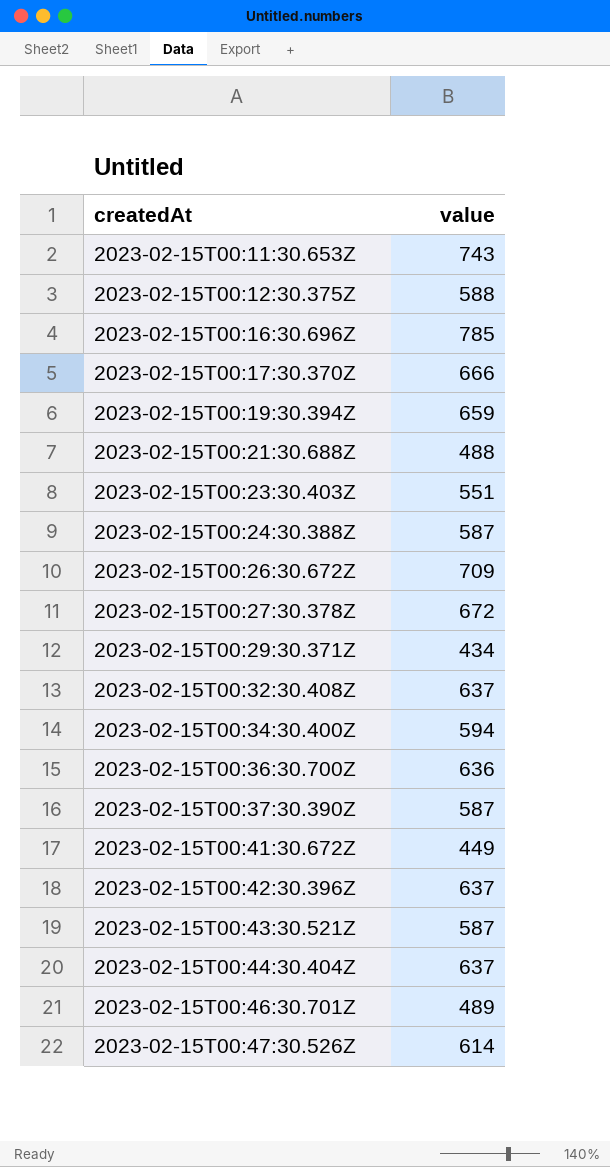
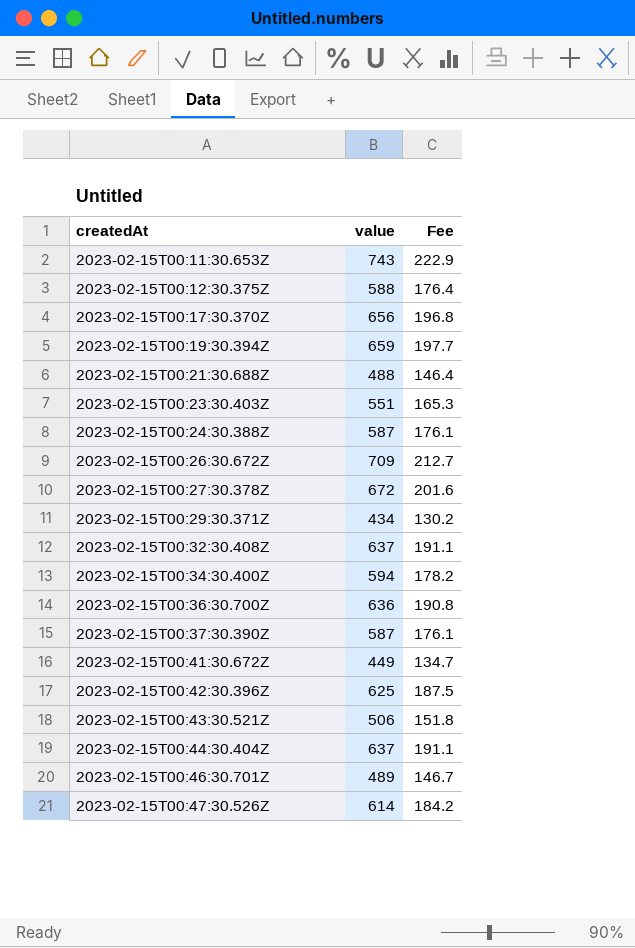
column Fee | formula: none -> [value] * 0.3
row 2023-02-15T00:16:30.696Z: 785 -> none
2023-02-15T00:17:30.370Z | value: 666 -> 656
2023-02-15T00:42:30.396Z | value: 637 -> 625
2023-02-15T00:43:30.521Z | value: 587 -> 506

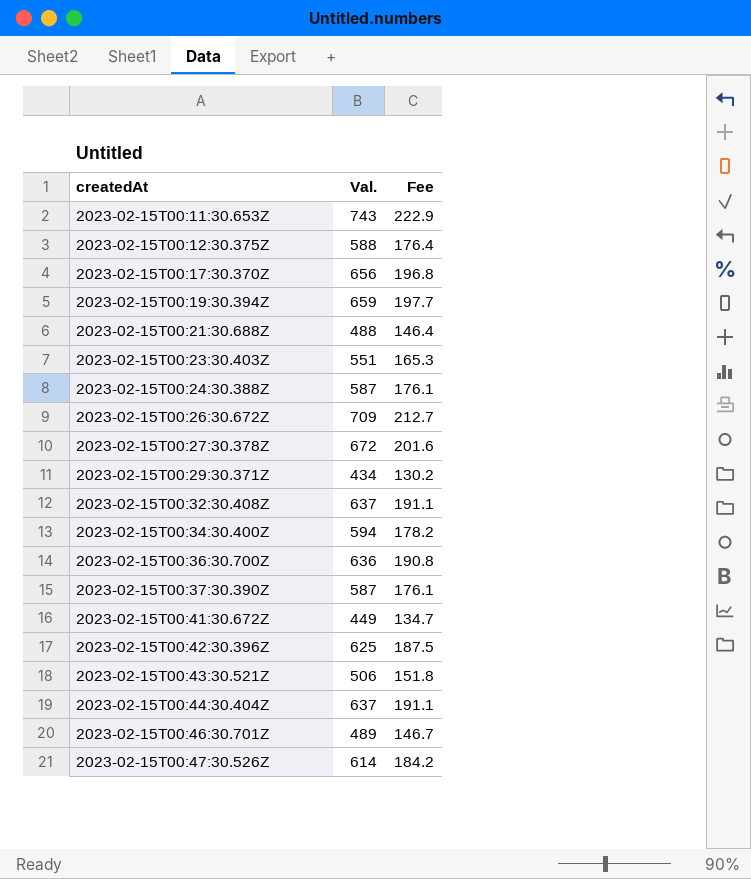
column name: value -> Val.

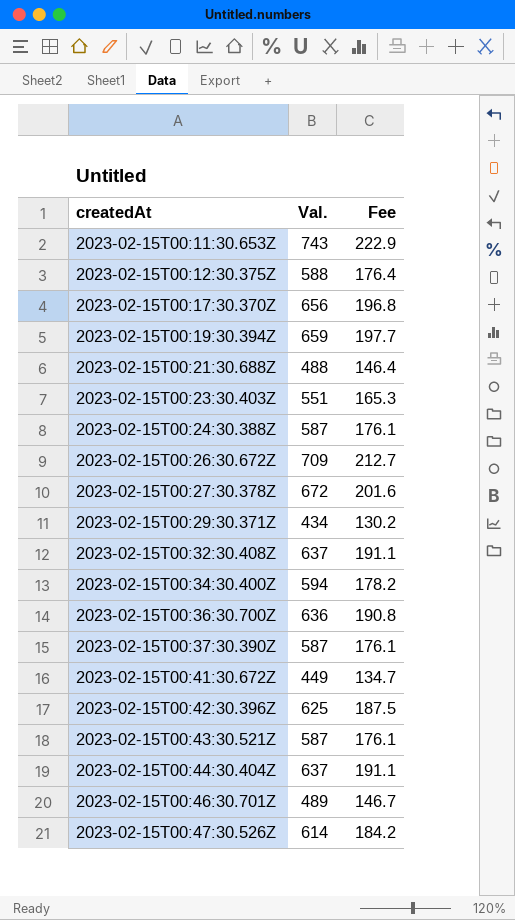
2023-02-15T00:43:30.521Z | Val.: 506 -> 587
2023-02-15T00:43:30.521Z | Fee: 151.8 -> 176.1

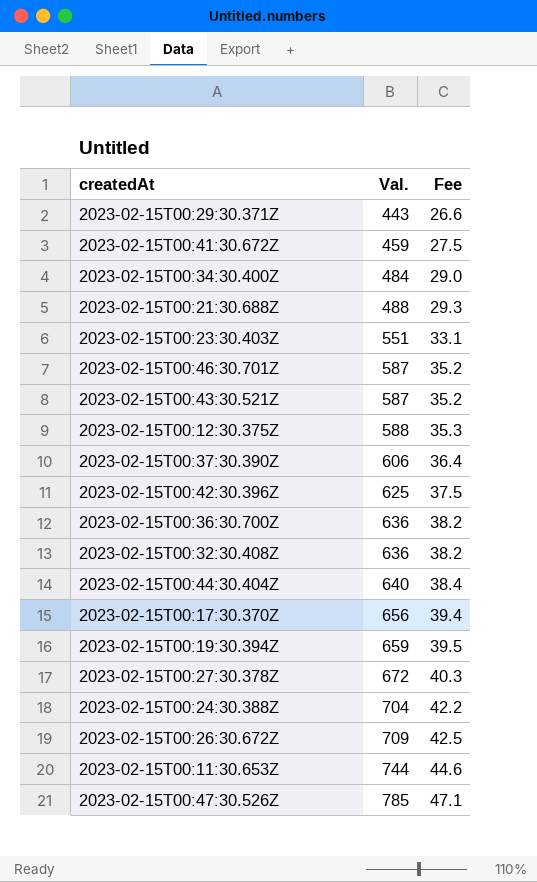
row order: createdAt ascending -> Val. ascending
column Fee | formula: [Val.] * 0.3 -> [Val.] * 0.06
2023-02-15T00:29:30.371Z | Val.: 434 -> 443
2023-02-15T00:41:30.672Z | Val.: 449 -> 459
2023-02-15T00:34:30.400Z | Val.: 594 -> 484
2023-02-15T00:46:30.701Z | Val.: 489 -> 587
2023-02-15T00:37:30.390Z | Val.: 587 -> 606
2023-02-15T00:32:30.408Z | Val.: 637 -> 636
2023-02-15T00:44:30.404Z | Val.: 637 -> 640
2023-02-15T00:24:30.388Z | Val.: 587 -> 704
2023-02-15T00:11:30.653Z | Val.: 743 -> 744
2023-02-15T00:47:30.526Z | Val.: 614 -> 785

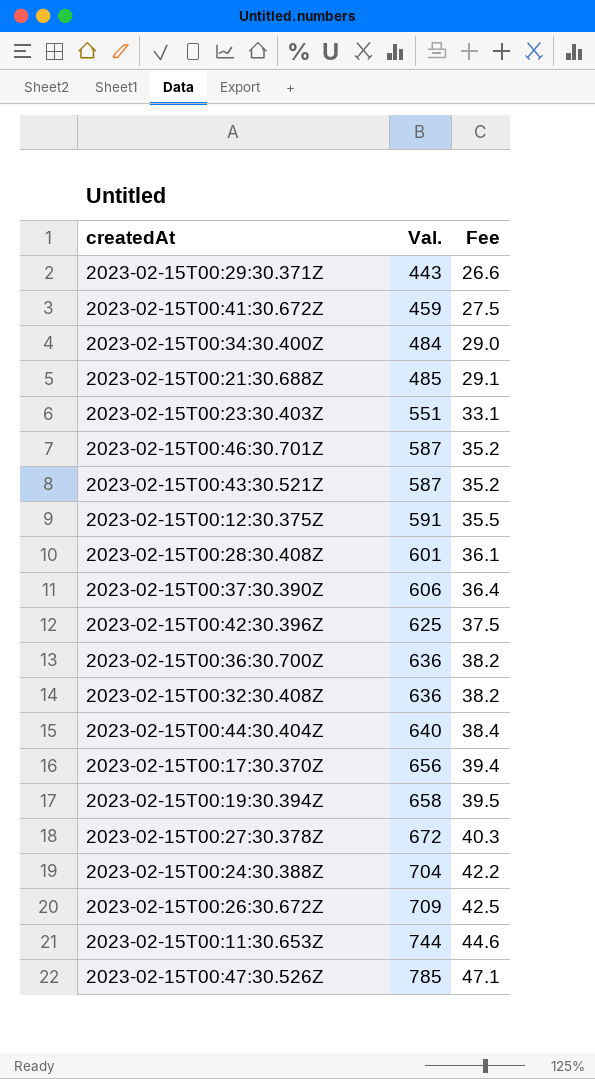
2023-02-15T00:21:30.688Z | Val.: 488 -> 485
2023-02-15T00:21:30.688Z | Fee: 29.3 -> 29.1
2023-02-15T00:12:30.375Z | Val.: 588 -> 591
2023-02-15T00:12:30.375Z | Fee: 35.3 -> 35.5
row 2023-02-15T00:28:30.408Z: none -> 601 | 36.1
2023-02-15T00:19:30.394Z | Val.: 659 -> 658

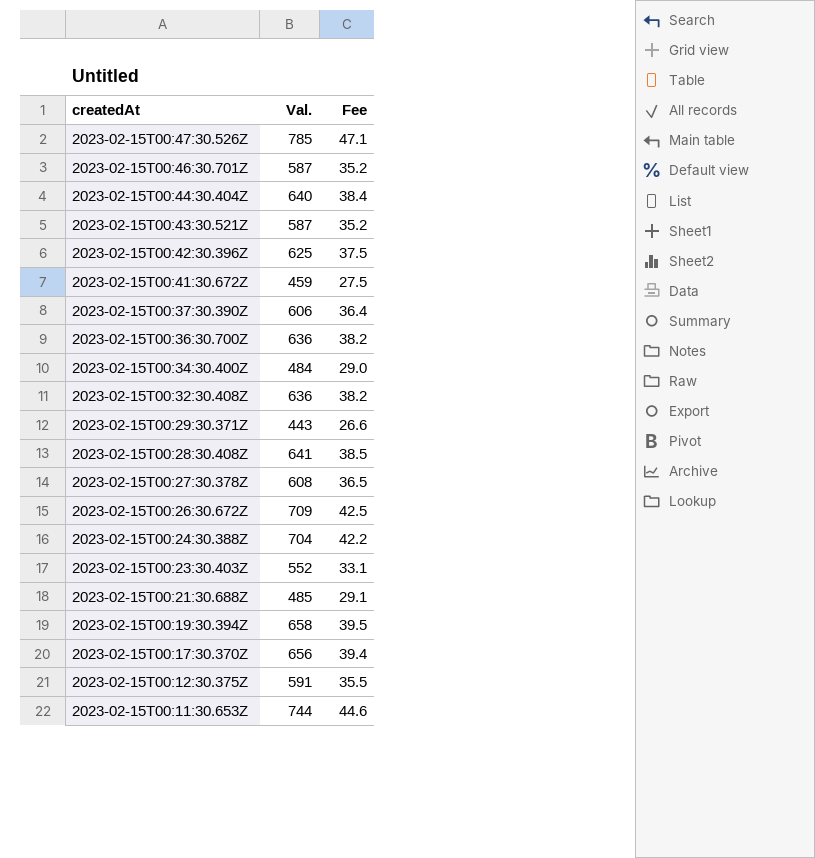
row order: Val. ascending -> createdAt descending
2023-02-15T00:28:30.408Z | Val.: 601 -> 641
2023-02-15T00:28:30.408Z | Fee: 36.1 -> 38.5
2023-02-15T00:27:30.378Z | Val.: 672 -> 608
2023-02-15T00:27:30.378Z | Fee: 40.3 -> 36.5
2023-02-15T00:23:30.403Z | Val.: 551 -> 552

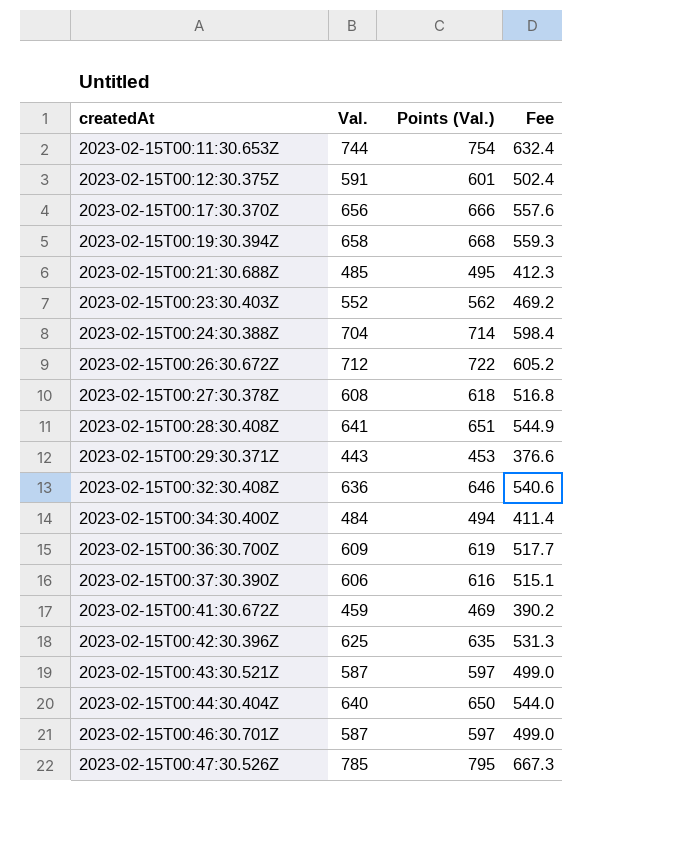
row order: createdAt descending -> createdAt ascending
column Points (Val.) | formula: none -> [Val.] + 10
column Fee | formula: [Val.] * 0.06 -> [Val.] * 0.85
2023-02-15T00:26:30.672Z | Val.: 709 -> 712
2023-02-15T00:36:30.700Z | Val.: 636 -> 609

